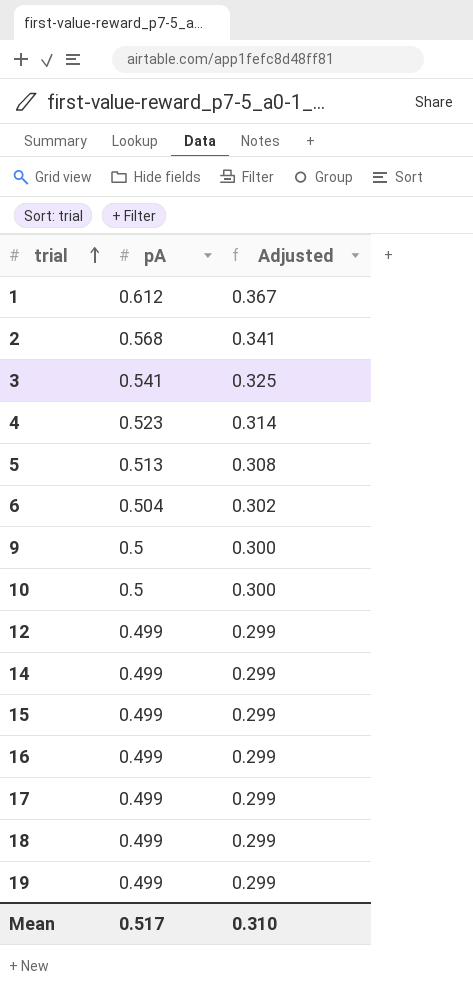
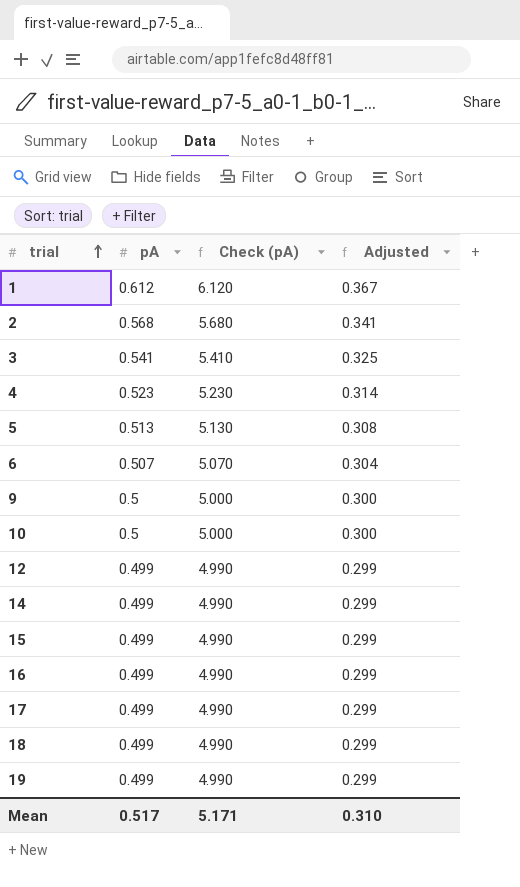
column Check (pA) | formula: none -> [pA] * 10
6 | pA: 0.504 -> 0.507
6 | Adjusted: 0.302 -> 0.304

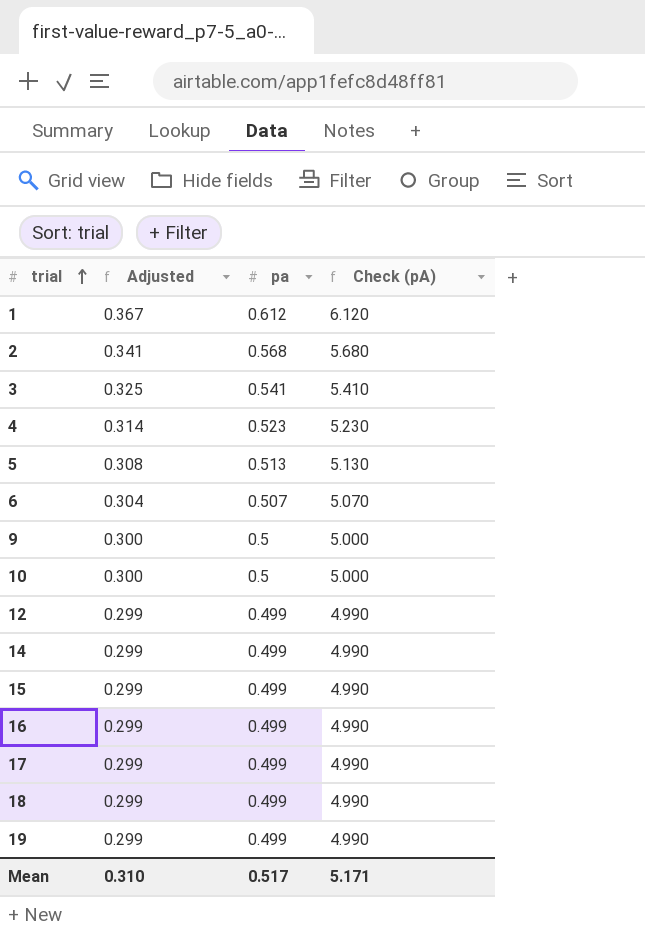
column Adjusted | position: 4 -> 2
column name: pA -> pa

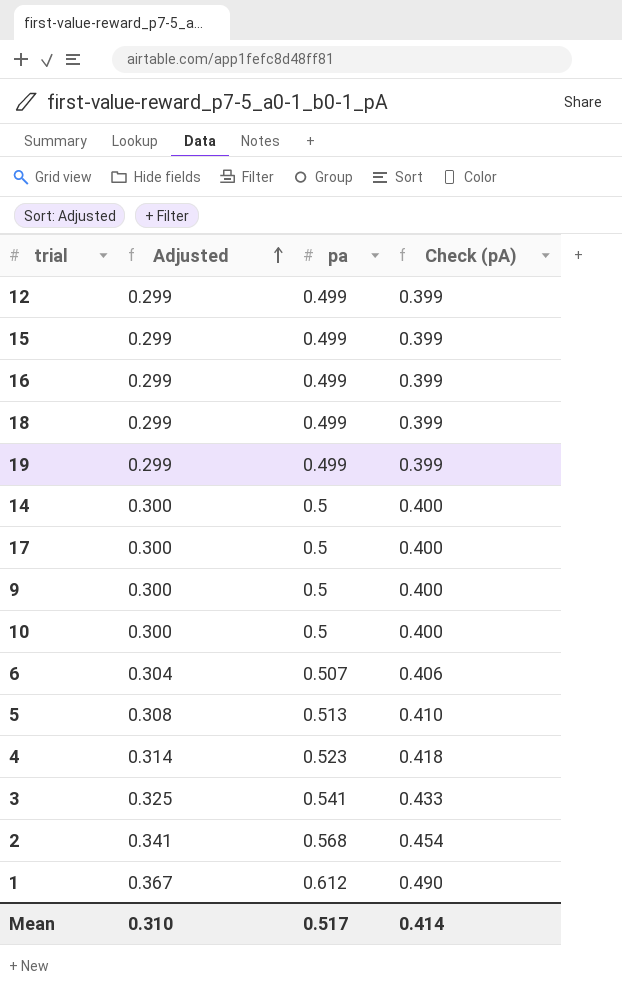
row order: trial ascending -> Adjusted ascending
column Check (pA) | formula: [pa] * 10 -> [pa] * 0.8
14 | Adjusted: 0.299 -> 0.300
14 | pa: 0.499 -> 0.5
17 | Adjusted: 0.299 -> 0.300
17 | pa: 0.499 -> 0.5
Mean | Check (pA): 5.171 -> 0.414

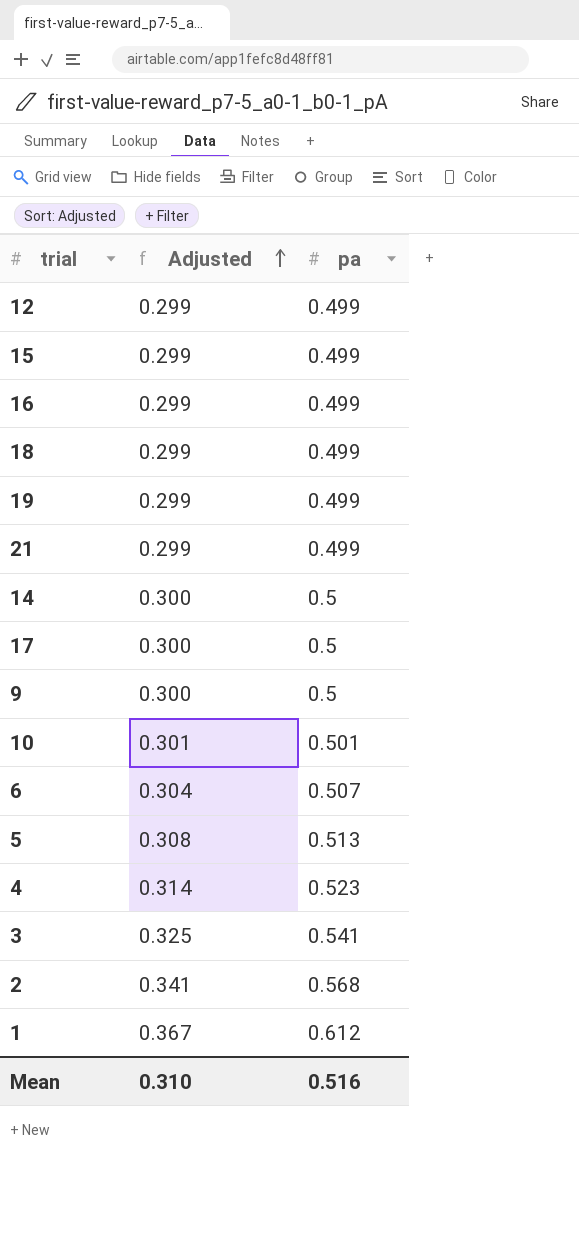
column Check (pA) | formula: [pa] * 0.8 -> none
row 21: none -> 0.299 | 0.499
10 | Adjusted: 0.300 -> 0.301
10 | pa: 0.5 -> 0.501
Mean | pa: 0.517 -> 0.516

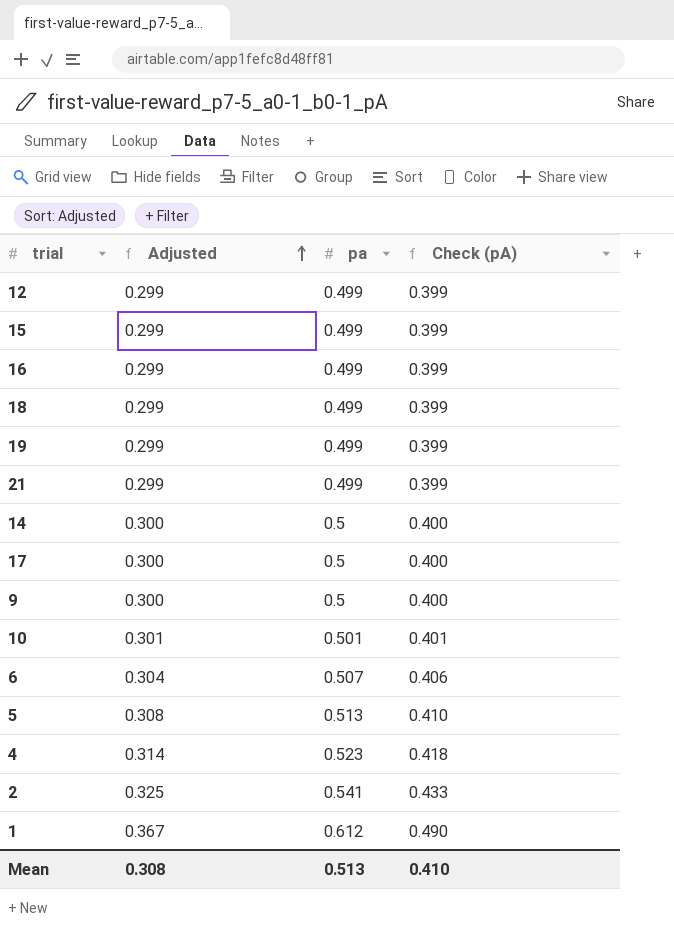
column Check (pA) | formula: none -> [pa] * 0.8
row 3: 0.325 | 0.541 -> none
2 | Adjusted: 0.341 -> 0.325
2 | pa: 0.568 -> 0.541
Mean | Adjusted: 0.310 -> 0.308
Mean | pa: 0.516 -> 0.513

